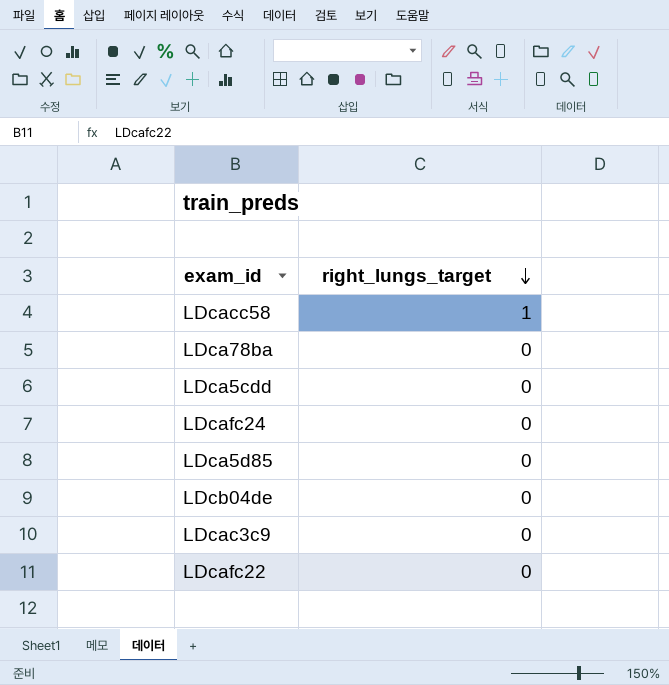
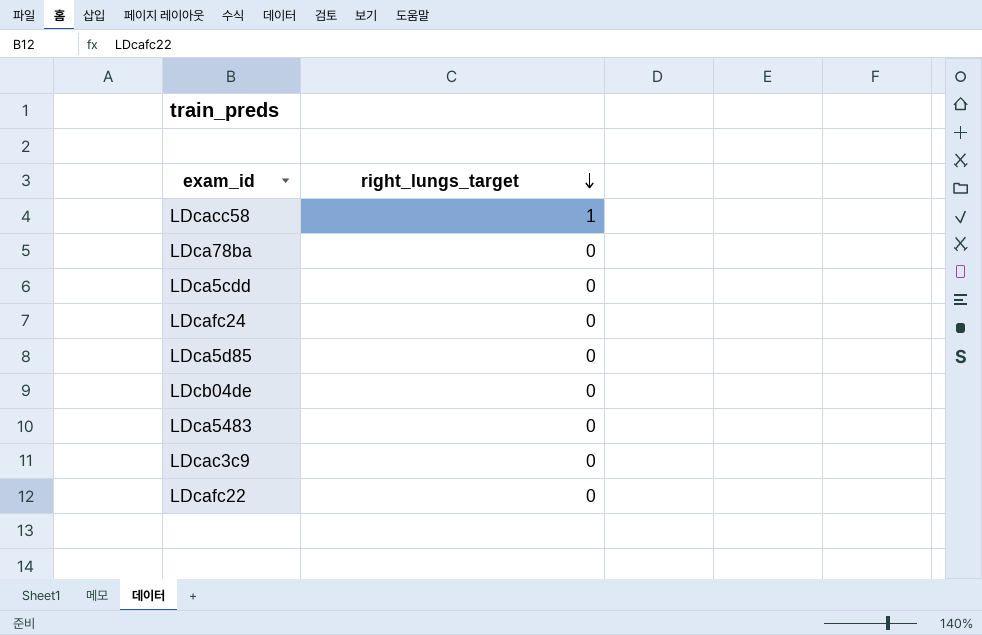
row LDca5483: none -> 0

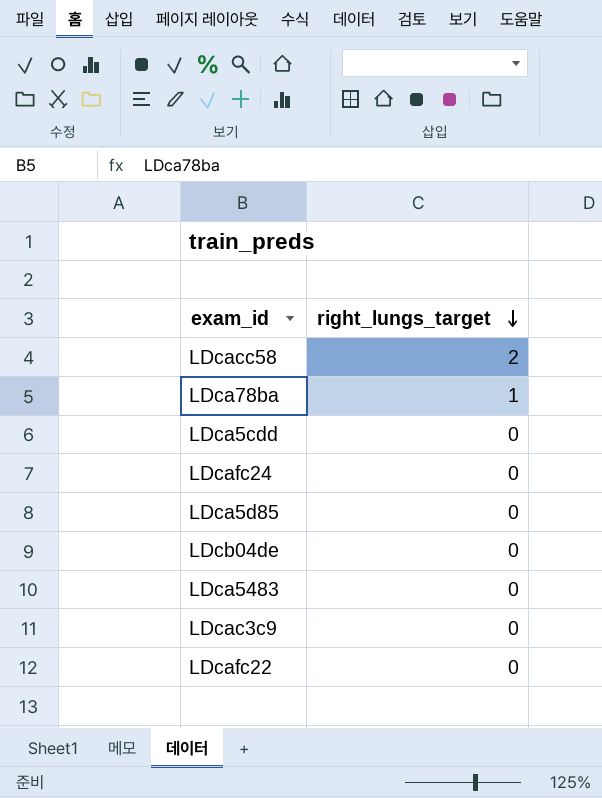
LDcacc58 | right_lungs_target: 1 -> 2
LDca78ba | right_lungs_target: 0 -> 1

